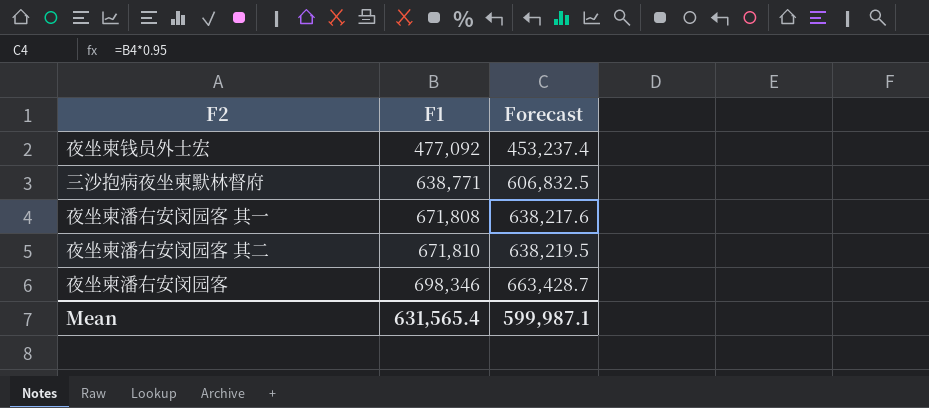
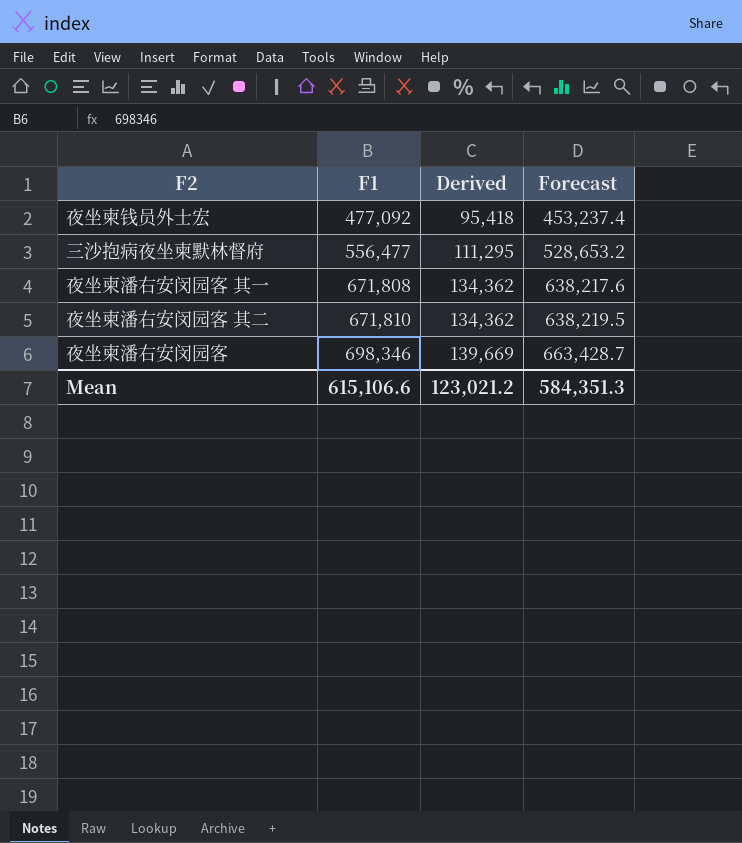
column Derived | formula: none -> [F1] * 0.2
三沙抱病夜坐柬默林督府 | F1: 638,771 -> 556,477
三沙抱病夜坐柬默林督府 | Forecast: 606,832.5 -> 528,653.2
Mean | F1: 631,565.4 -> 615,106.6
Mean | Forecast: 599,987.1 -> 584,351.3

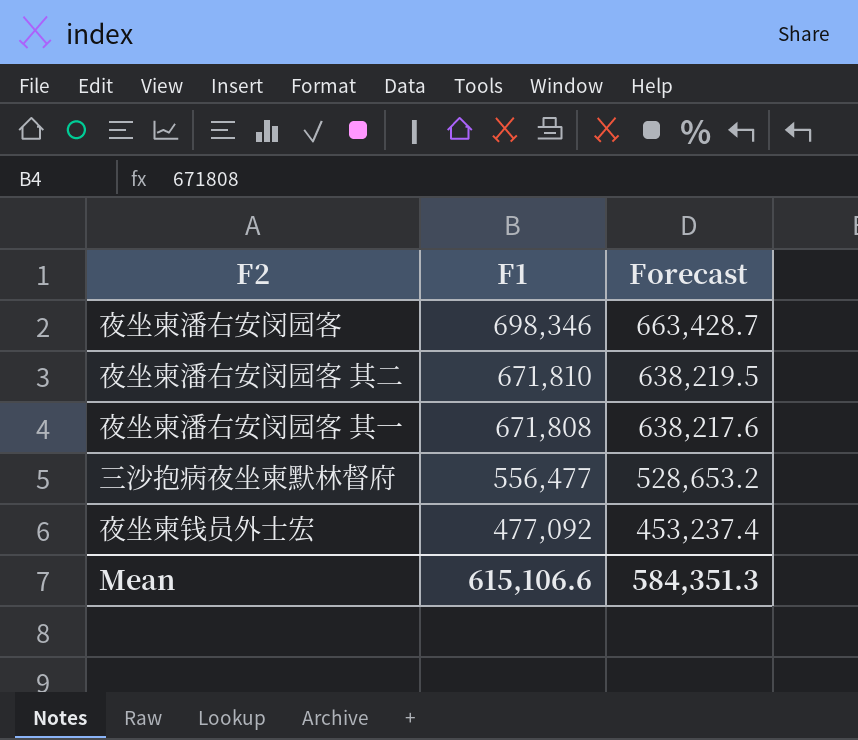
row order: F1 ascending -> F1 descending
column Derived | formula: [F1] * 0.2 -> none

